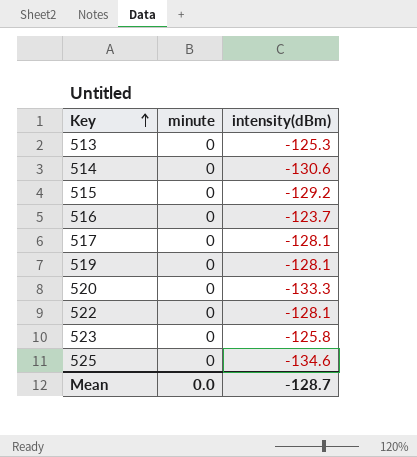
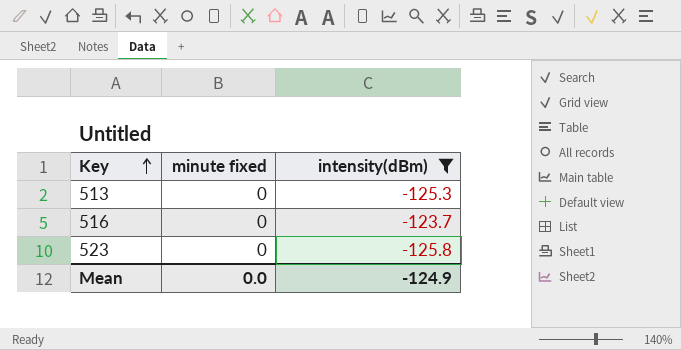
filter: none -> intensity(dBm) >= -125.8
column name: minute -> minute fixed
Mean | intensity(dBm): -128.7 -> -124.9

